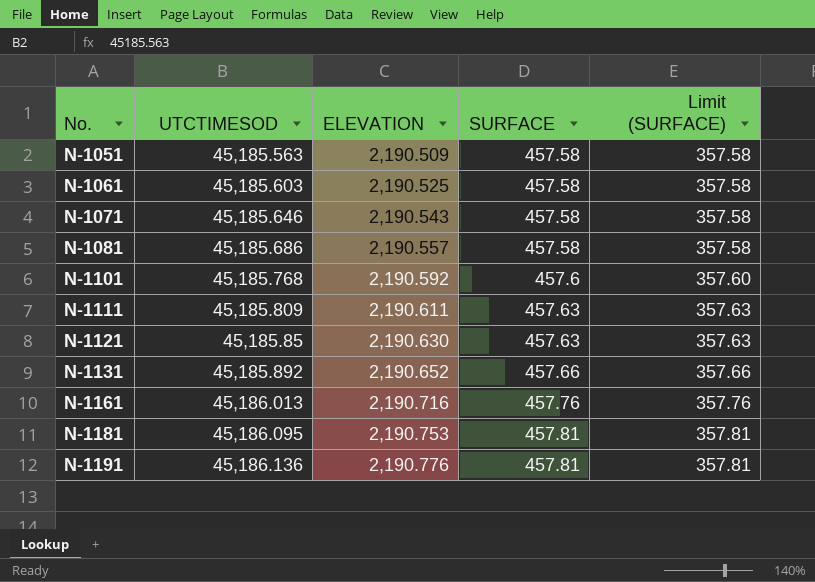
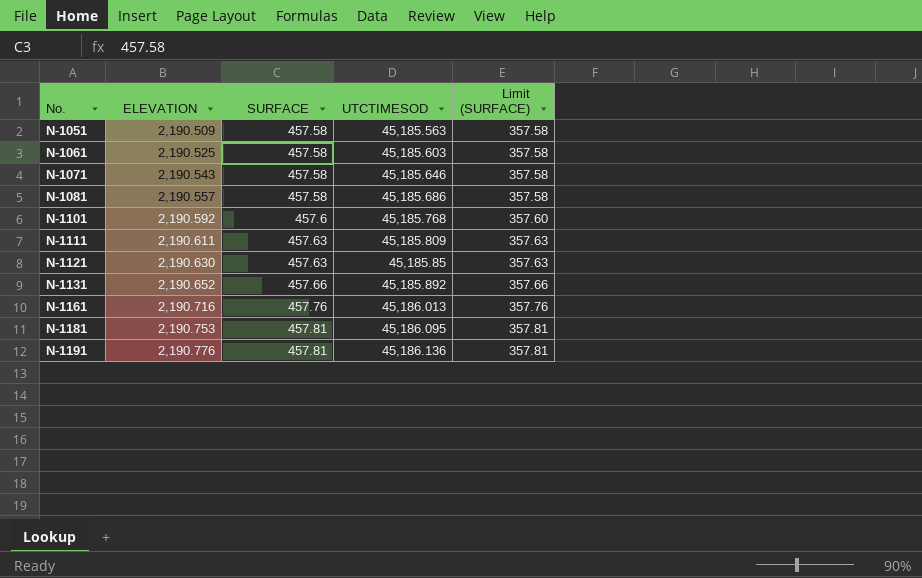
column UTCTIMESOD | position: 2 -> 4

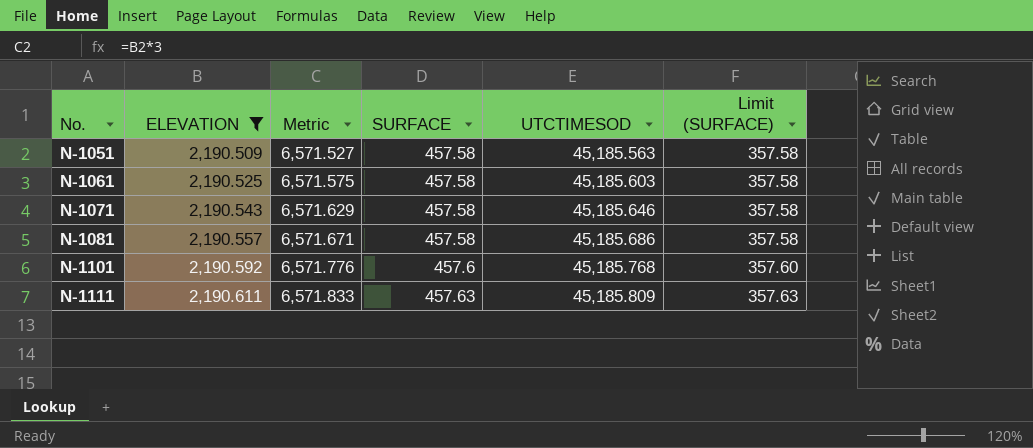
filter: none -> ELEVATION <= 2,190.611
column Metric | formula: none -> [ELEVATION] * 3

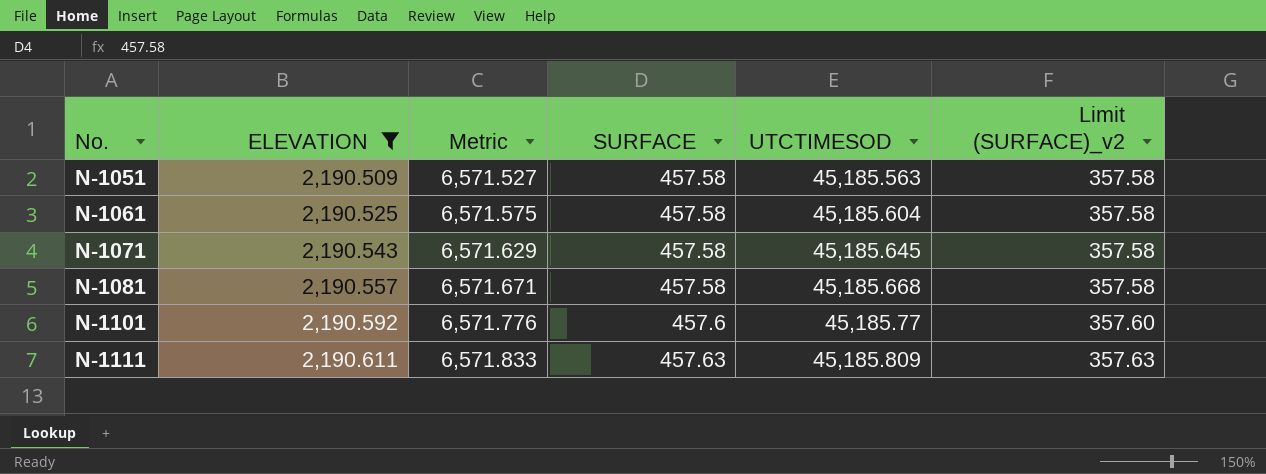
column name: Limit (SURFACE) -> Limit (SURFACE)_v2
N-1061 | UTCTIMESOD: 45,185.603 -> 45,185.604
N-1071 | UTCTIMESOD: 45,185.646 -> 45,185.645
N-1081 | UTCTIMESOD: 45,185.686 -> 45,185.668
N-1101 | UTCTIMESOD: 45,185.768 -> 45,185.77

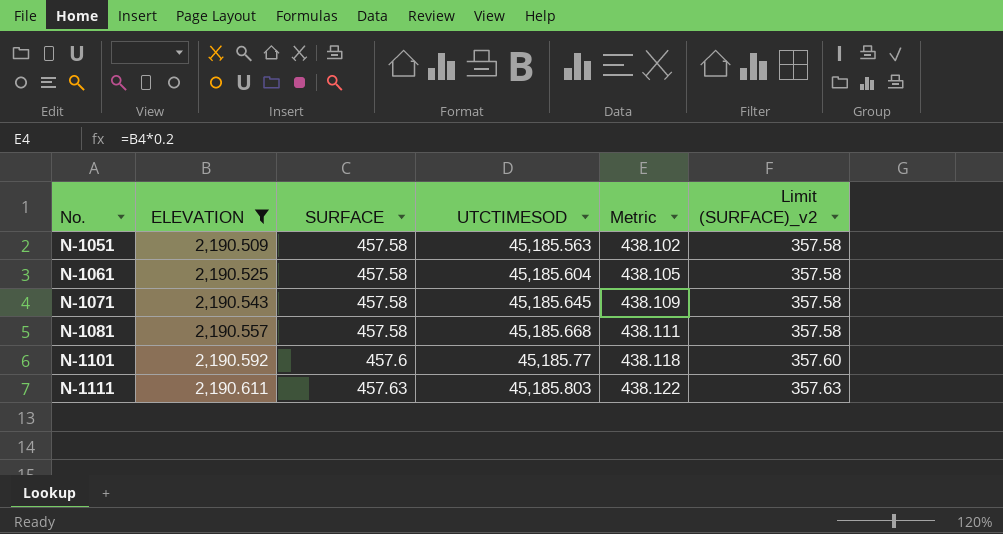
column Metric | formula: [ELEVATION] * 3 -> [ELEVATION] * 0.2
column Metric | position: 3 -> 5
N-1111 | UTCTIMESOD: 45,185.809 -> 45,185.803

